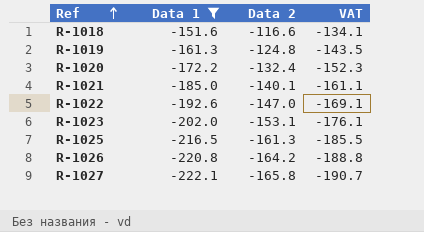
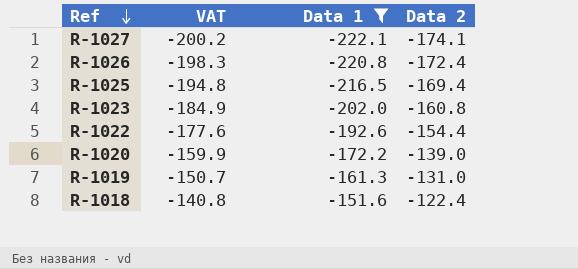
row order: Ref ascending -> Ref descending
column VAT | position: 4 -> 2
row R-1021: -185.0 | -140.1 | -161.1 -> none
R-1027 | VAT: -190.7 -> -200.2
R-1027 | Data 2: -165.8 -> -174.1
R-1026 | VAT: -188.8 -> -198.3
R-1026 | Data 2: -164.2 -> -172.4
R-1025 | VAT: -185.5 -> -194.8
R-1025 | Data 2: -161.3 -> -169.4
R-1023 | VAT: -176.1 -> -184.9
R-1023 | Data 2: -153.1 -> -160.8
R-1022 | VAT: -169.1 -> -177.6
R-1022 | Data 2: -147.0 -> -154.4
R-1020 | VAT: -152.3 -> -159.9
R-1020 | Data 2: -132.4 -> -139.0
R-1019 | VAT: -143.5 -> -150.7
R-1019 | Data 2: -124.8 -> -131.0
R-1018 | VAT: -134.1 -> -140.8
R-1018 | Data 2: -116.6 -> -122.4

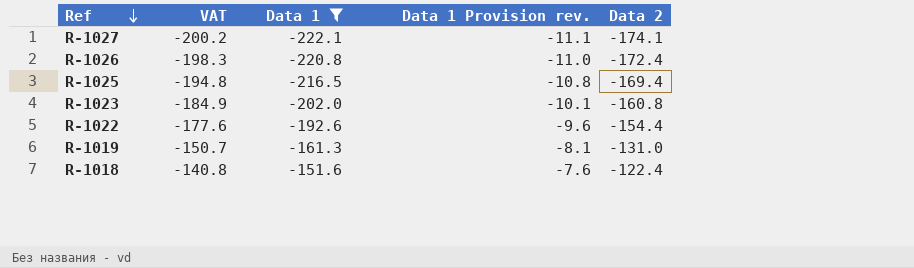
column Data 1 Provision rev. | formula: none -> [Data 1] * 0.05
row R-1020: -159.9 | -172.2 | -139.0 -> none

